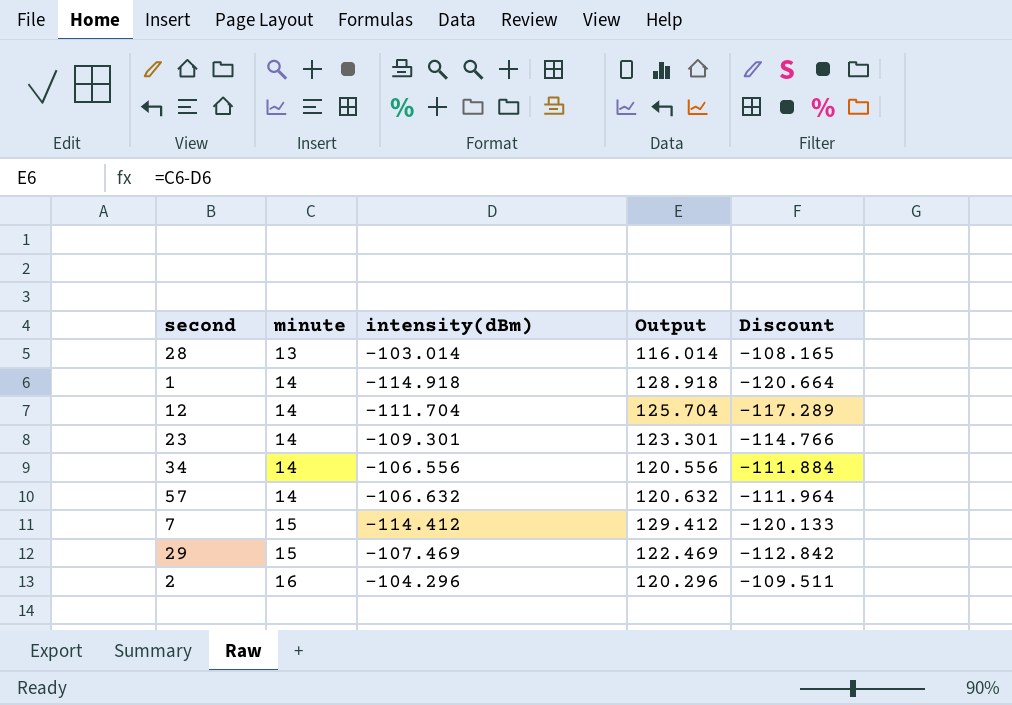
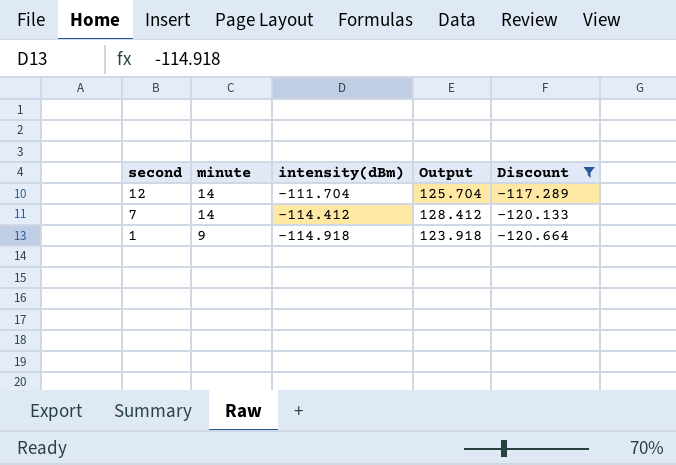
filter: none -> Discount <= -117.289
row order: minute ascending -> second descending
7 | minute: 15 -> 14
7 | Output: 129.412 -> 128.412
1 | minute: 14 -> 9
1 | Output: 128.918 -> 123.918

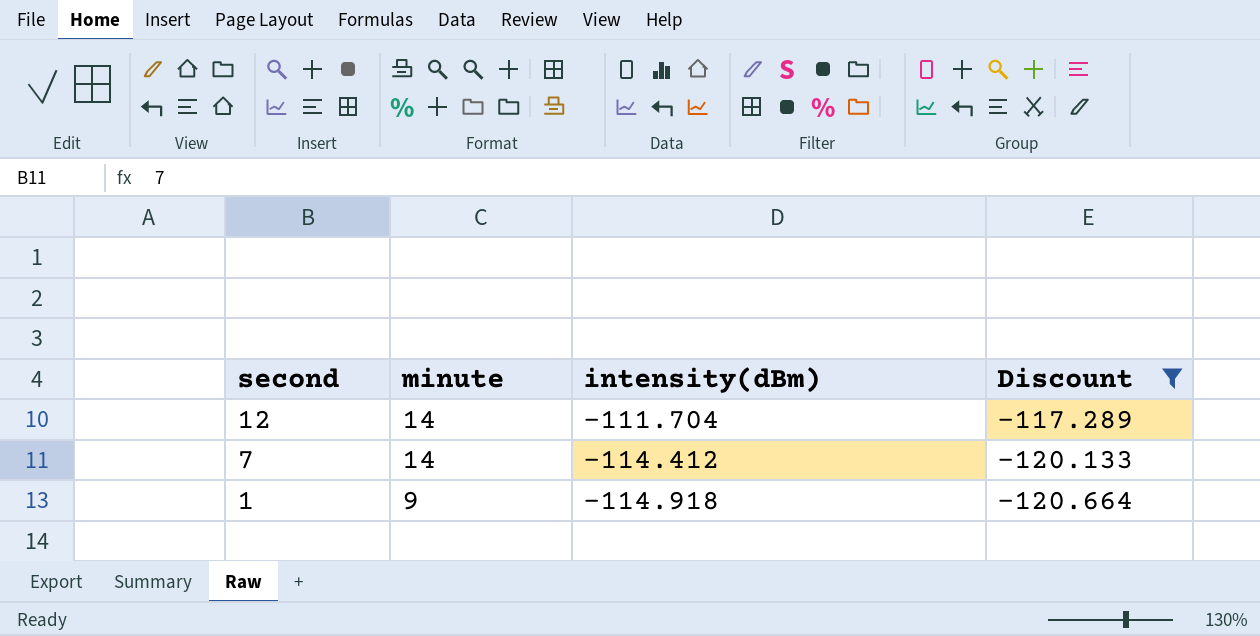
column Output | formula: [minute] - [intensity(dBm)] -> none

